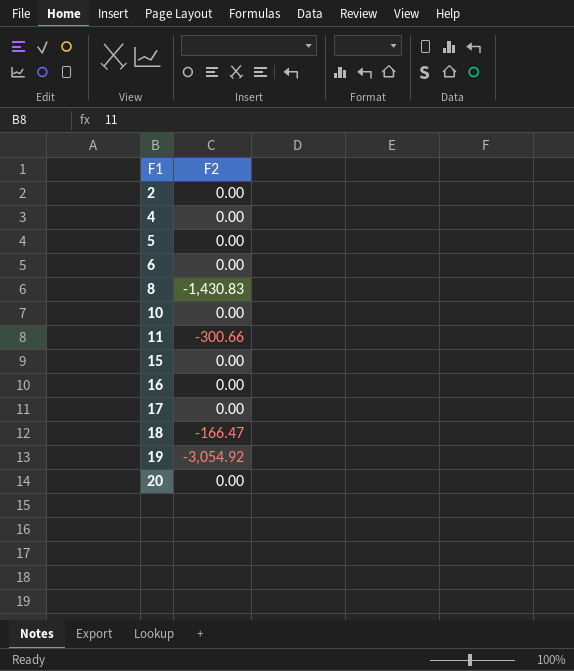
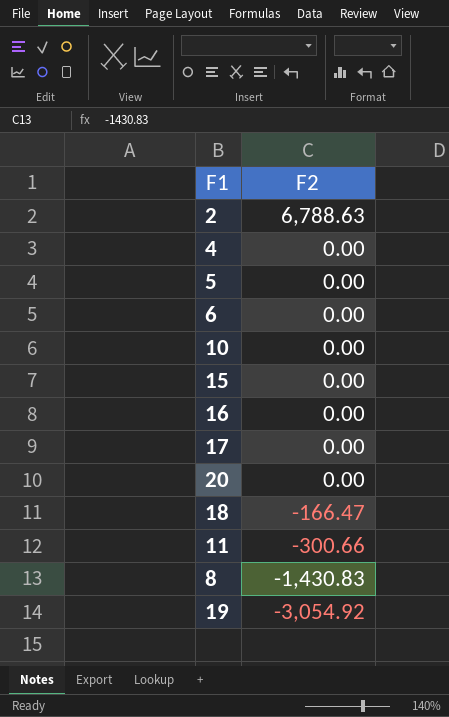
row order: F1 ascending -> F2 descending
2 | F2: 0.00 -> 6,788.63

